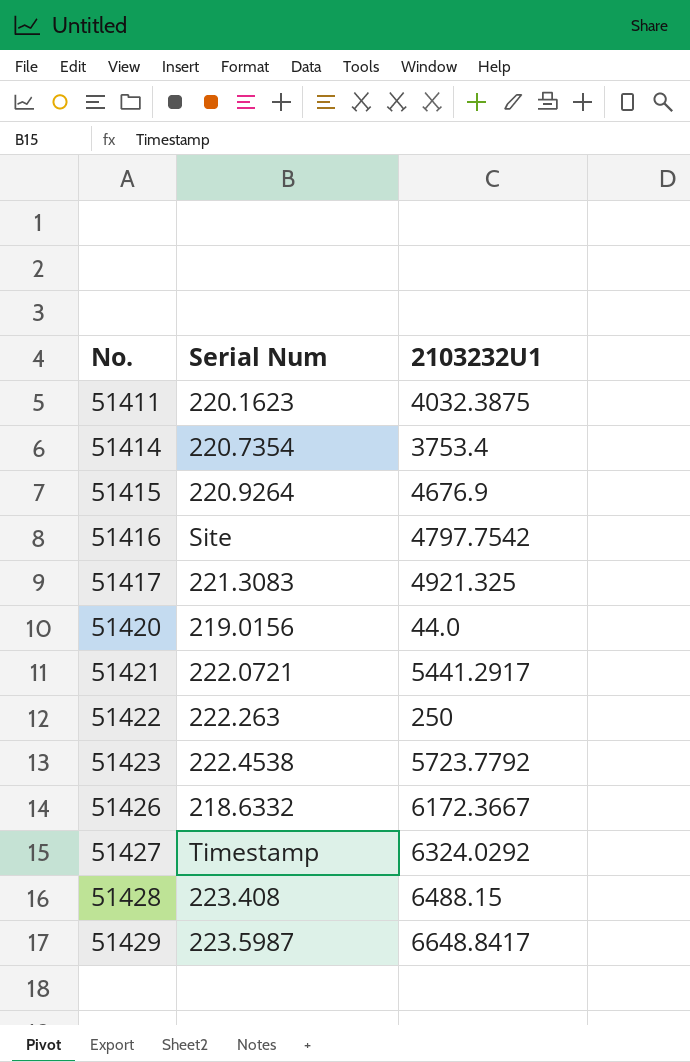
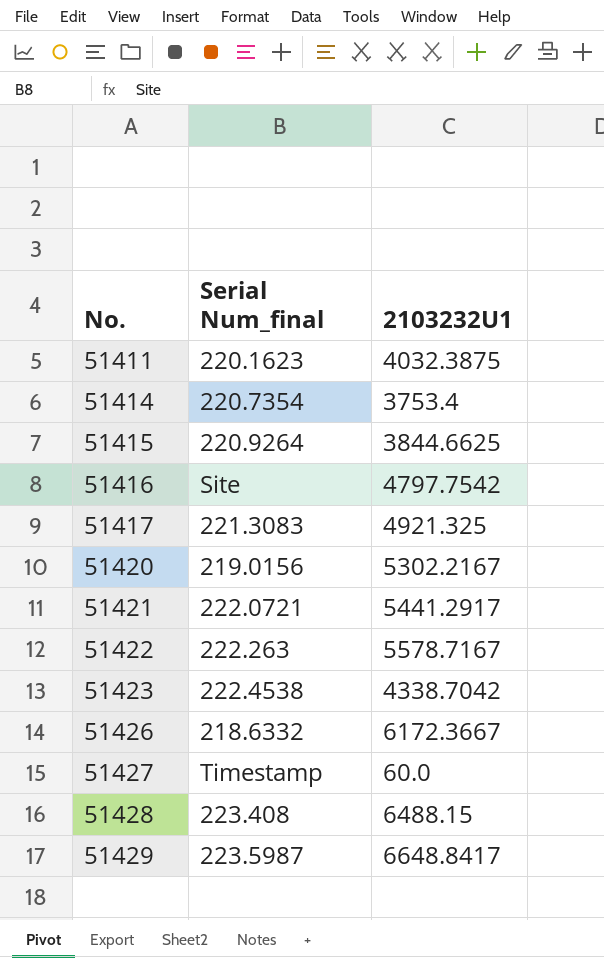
column name: Serial Num -> Serial Num_final
51415 | 2103232U1: 4676.9 -> 3844.6625
51420 | 2103232U1: 44.0 -> 5302.2167
51422 | 2103232U1: 250 -> 5578.7167
51423 | 2103232U1: 5723.7792 -> 4338.7042
51427 | 2103232U1: 6324.0292 -> 60.0

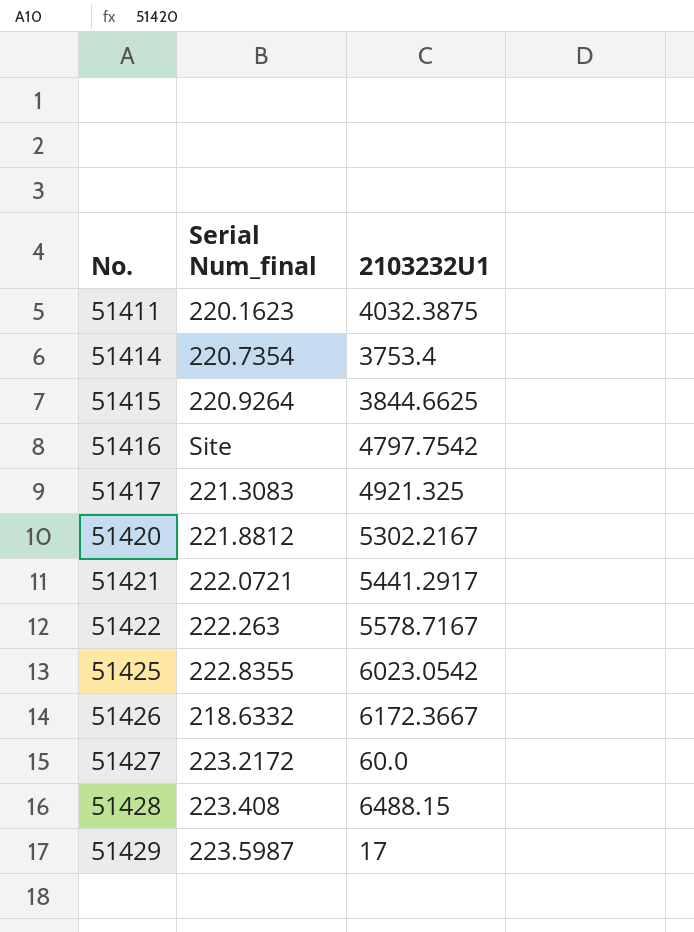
row 51423: 222.4538 | 4338.7042 -> none
51420 | Serial Num_final: 219.0156 -> 221.8812
row 51425: none -> 222.8355 | 6023.0542
51427 | Serial Num_final: Timestamp -> 223.2172
51429 | 2103232U1: 6648.8417 -> 17

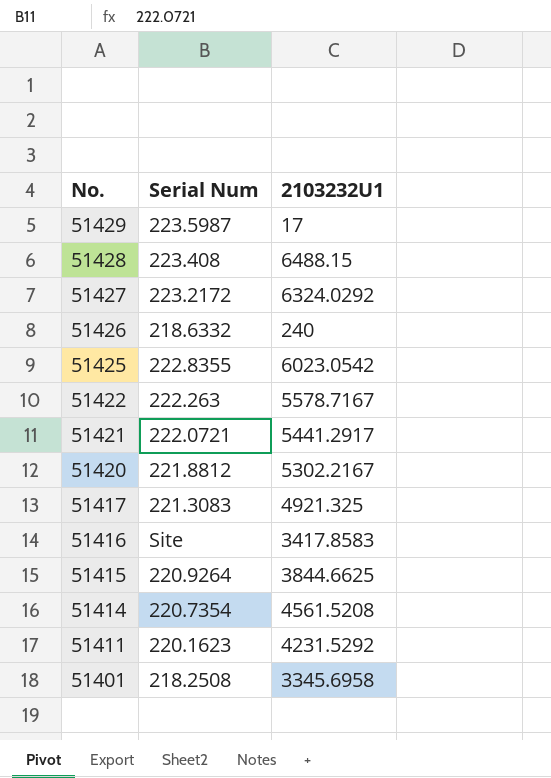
row order: No. ascending -> No. descending
column name: Serial Num_final -> Serial Num
51427 | 2103232U1: 60.0 -> 6324.0292
51426 | 2103232U1: 6172.3667 -> 240
51416 | 2103232U1: 4797.7542 -> 3417.8583
51414 | 2103232U1: 3753.4 -> 4561.5208
51411 | 2103232U1: 4032.3875 -> 4231.5292
row 51401: none -> 218.2508 | 3345.6958

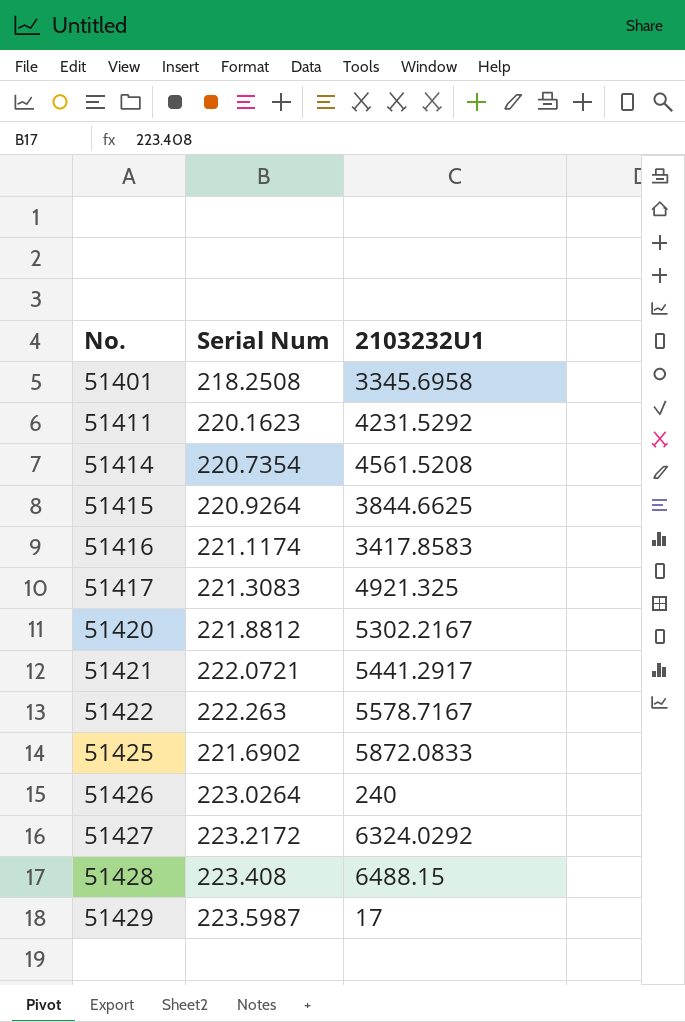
row order: No. descending -> No. ascending
51416 | Serial Num: Site -> 221.1174
51425 | Serial Num: 222.8355 -> 221.6902
51425 | 2103232U1: 6023.0542 -> 5872.0833
51426 | Serial Num: 218.6332 -> 223.0264

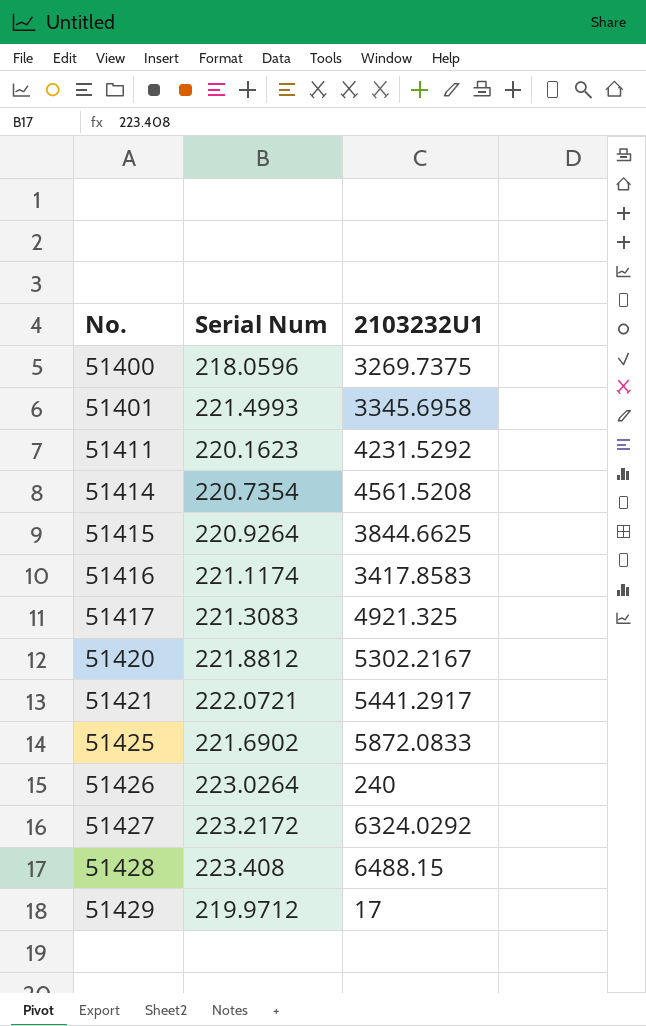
row 51422: 222.263 | 5578.7167 -> none
row 51400: none -> 218.0596 | 3269.7375
51401 | Serial Num: 218.2508 -> 221.4993
51429 | Serial Num: 223.5987 -> 219.9712

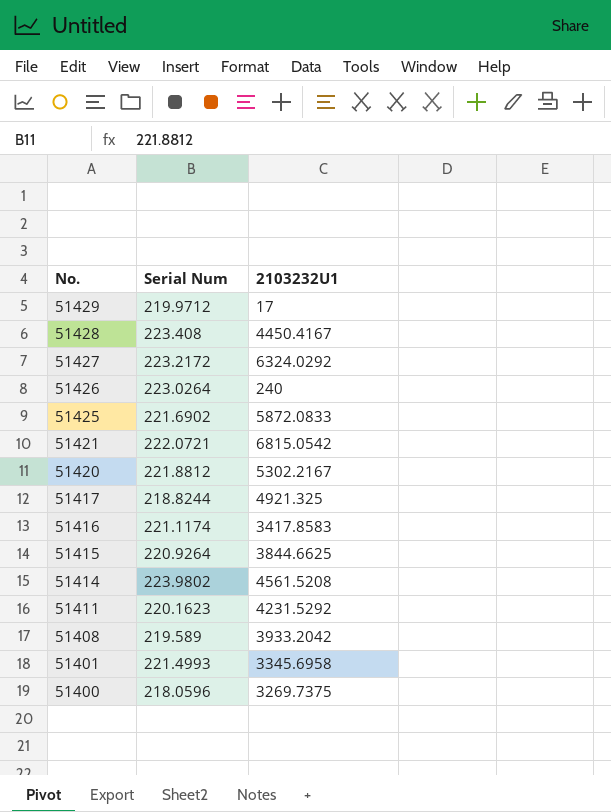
row order: No. ascending -> No. descending
51428 | 2103232U1: 6488.15 -> 4450.4167
51421 | 2103232U1: 5441.2917 -> 6815.0542
51417 | Serial Num: 221.3083 -> 218.8244
51414 | Serial Num: 220.7354 -> 223.9802
row 51408: none -> 219.589 | 3933.2042

